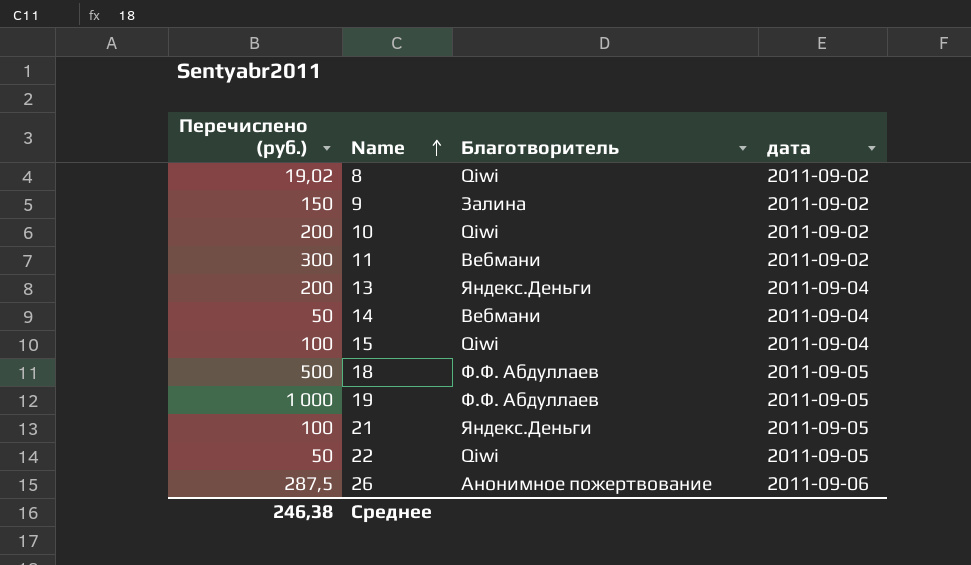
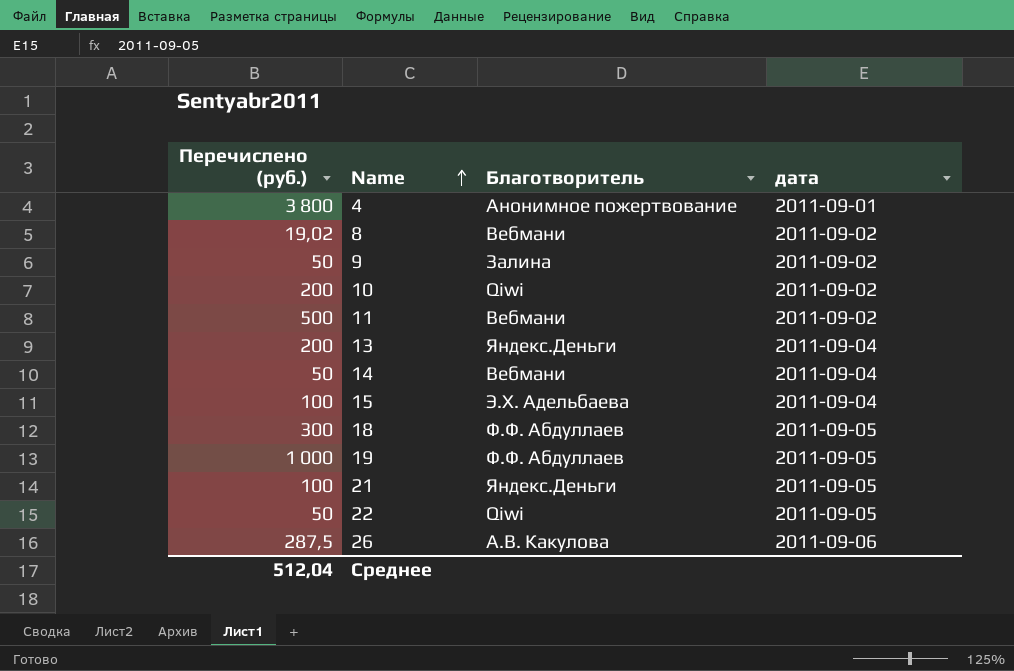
row 4: none -> 3 800 | Анонимное пожертвование | 2011-09-01
8 | Благотворитель: Qiwi -> Вебмани
9 | Перечислено (руб.): 150 -> 50
11 | Перечислено (руб.): 300 -> 500
15 | Благотворитель: Qiwi -> Э.Х. Адельбаева
18 | Перечислено (руб.): 500 -> 300
26 | Благотворитель: Анонимное пожертвование -> А.В. Какулова
Среднее | Перечислено (руб.): 246,38 -> 512,04

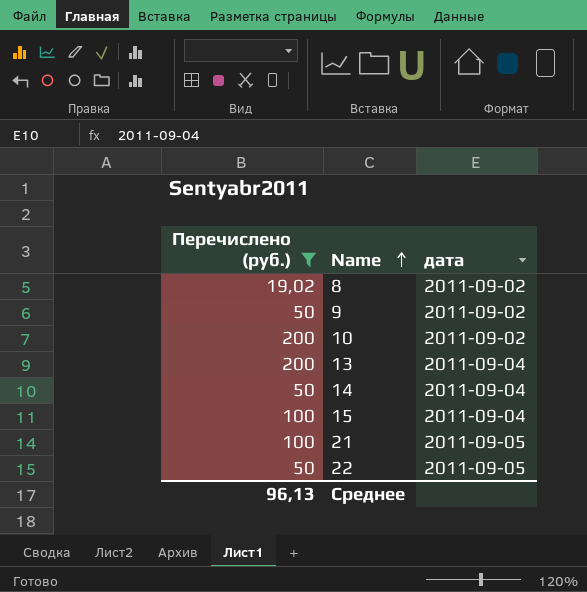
filter: none -> Перечислено (руб.) <= 200
column Благотворитель | position: 3 -> none
Среднее | Перечислено (руб.): 512,04 -> 96,13

